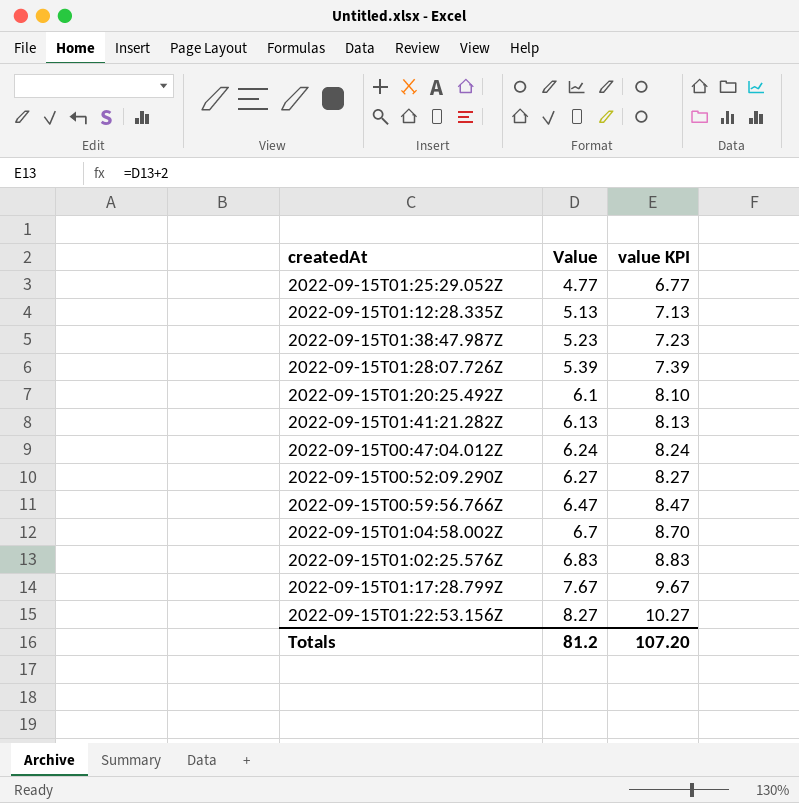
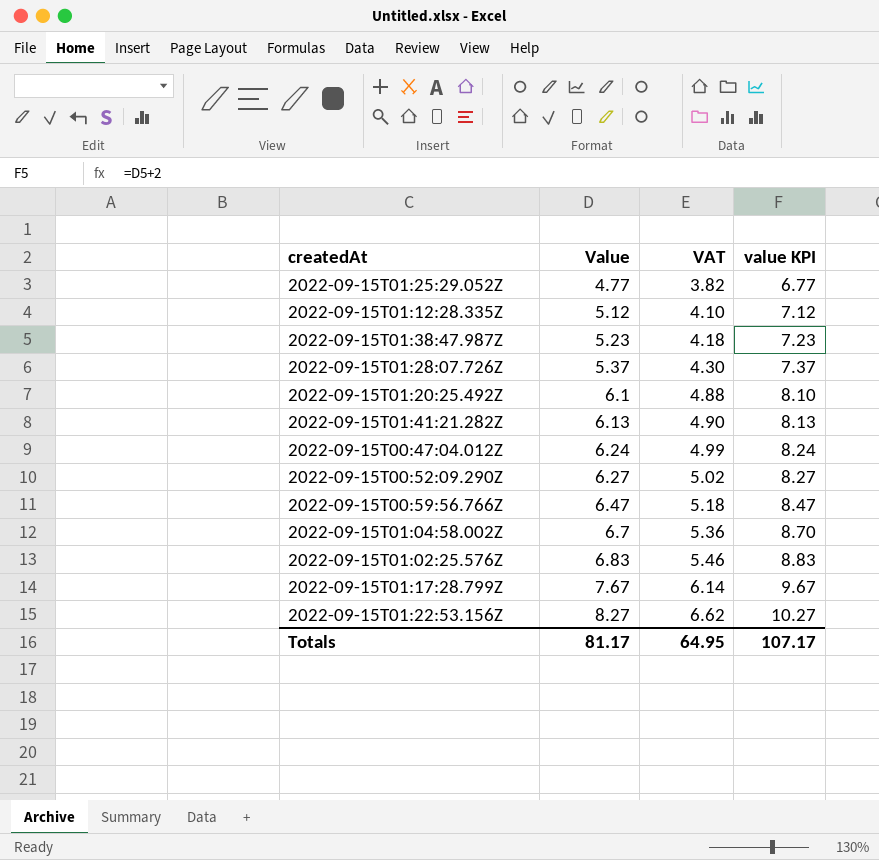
column VAT | formula: none -> [Value] * 0.8
2022-09-15T01:12:28.335Z | Value: 5.13 -> 5.12
2022-09-15T01:12:28.335Z | value KPI: 7.13 -> 7.12
2022-09-15T01:28:07.726Z | Value: 5.39 -> 5.37
2022-09-15T01:28:07.726Z | value KPI: 7.39 -> 7.37
Totals | Value: 81.2 -> 81.17
Totals | value KPI: 107.20 -> 107.17

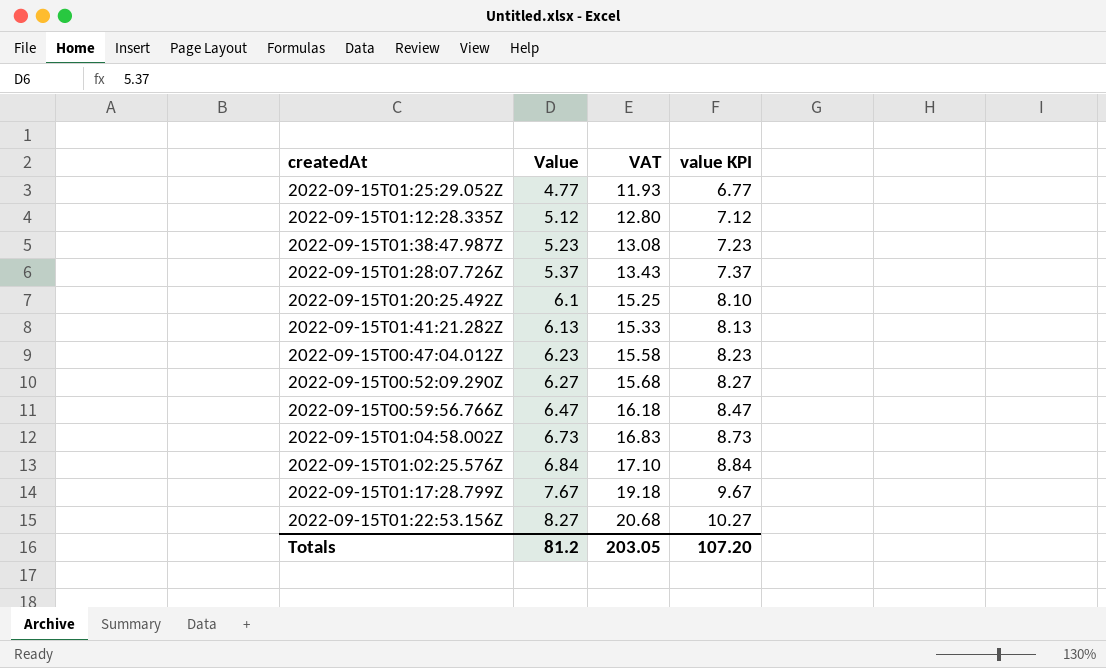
column VAT | formula: [Value] * 0.8 -> [Value] * 2.5
2022-09-15T00:47:04.012Z | Value: 6.24 -> 6.23
2022-09-15T00:47:04.012Z | value KPI: 8.24 -> 8.23
2022-09-15T01:04:58.002Z | Value: 6.7 -> 6.73
2022-09-15T01:04:58.002Z | value KPI: 8.70 -> 8.73
2022-09-15T01:02:25.576Z | Value: 6.83 -> 6.84
2022-09-15T01:02:25.576Z | value KPI: 8.83 -> 8.84
Totals | Value: 81.17 -> 81.2
Totals | VAT: 64.95 -> 203.05
Totals | value KPI: 107.17 -> 107.20

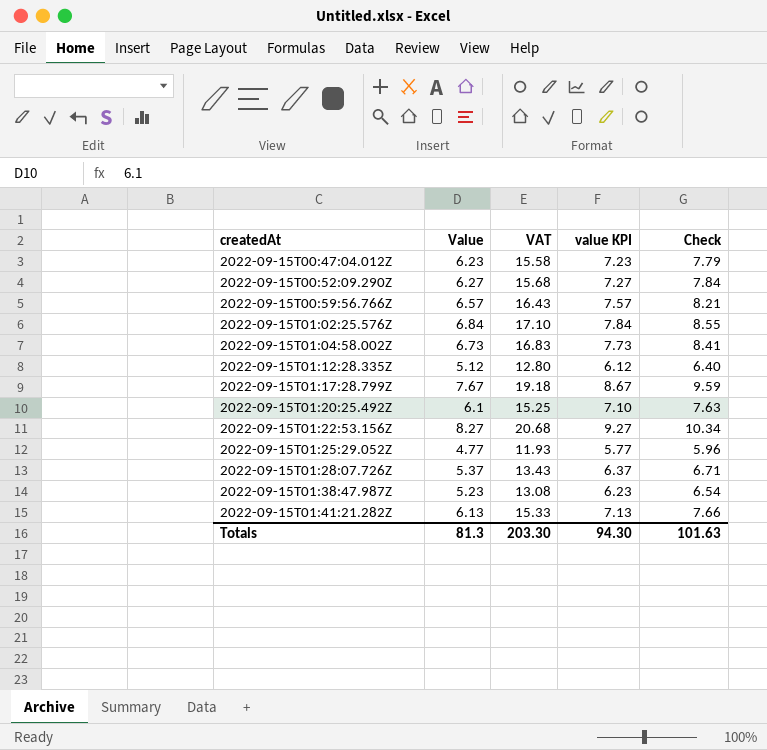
row order: Value ascending -> createdAt ascending
column value KPI | formula: [Value] + 2 -> [Value] + 1
column Check | formula: none -> [Value] * 1.25
2022-09-15T00:59:56.766Z | Value: 6.47 -> 6.57
2022-09-15T00:59:56.766Z | VAT: 16.18 -> 16.43
Totals | Value: 81.2 -> 81.3
Totals | VAT: 203.05 -> 203.30
Totals | value KPI: 107.20 -> 94.30

